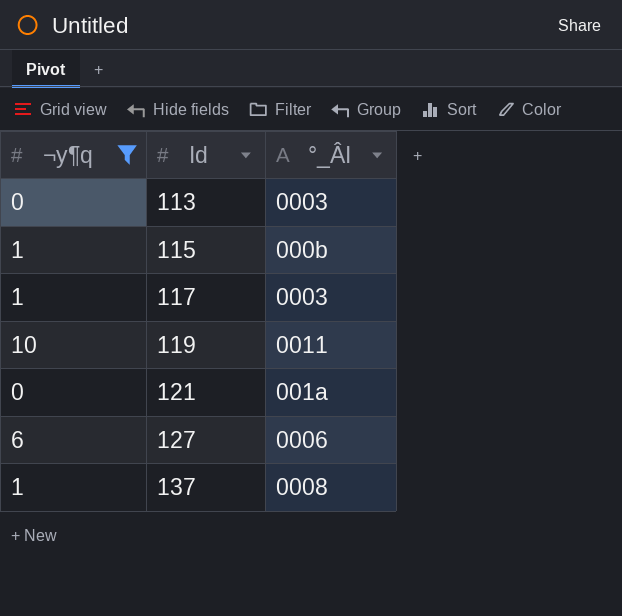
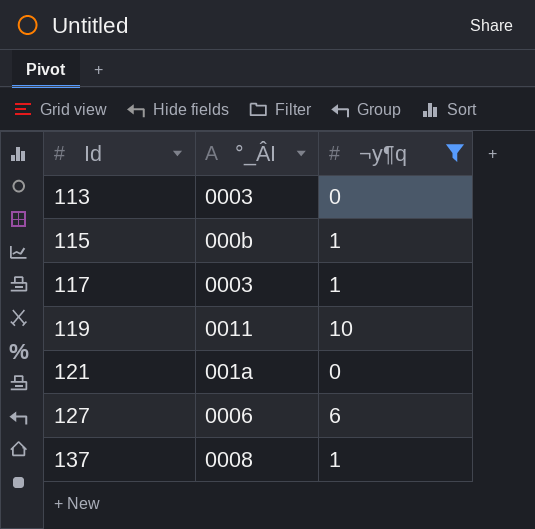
column ¬y¶q | position: 1 -> 3

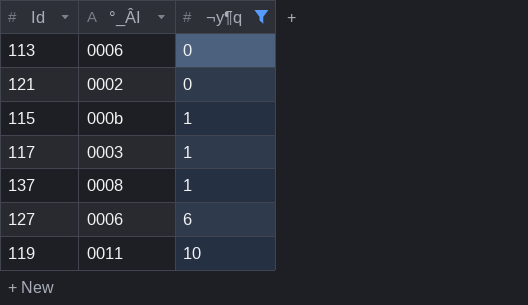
row order: Id ascending -> ¬y¶q ascending
113 | °_ÂI: 0003 -> 0006
121 | °_ÂI: 001a -> 0002

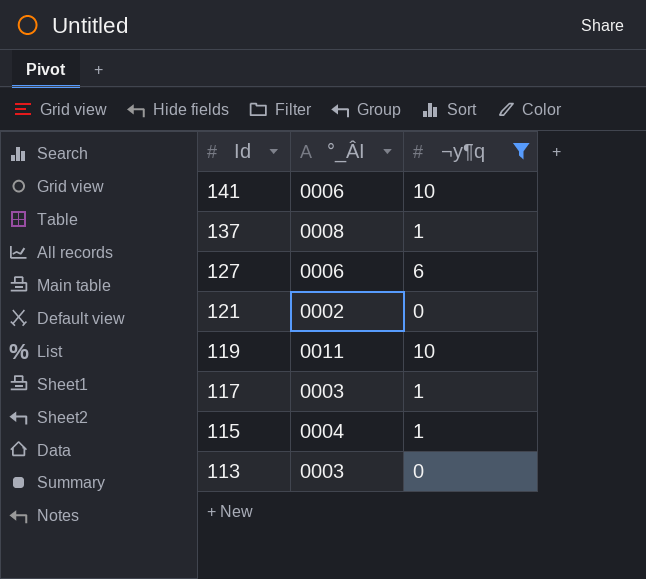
row order: ¬y¶q ascending -> Id descending
row 141: none -> 0006 | 10
115 | °_ÂI: 000b -> 0004
113 | °_ÂI: 0006 -> 0003

